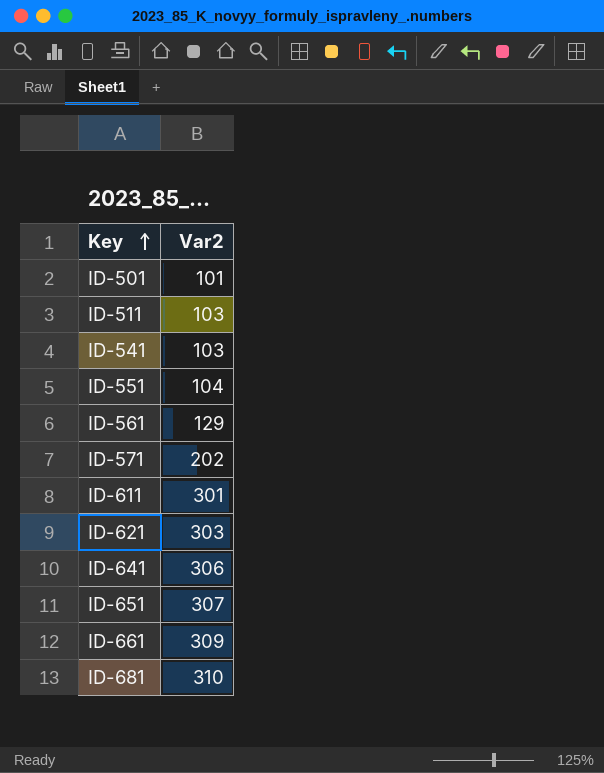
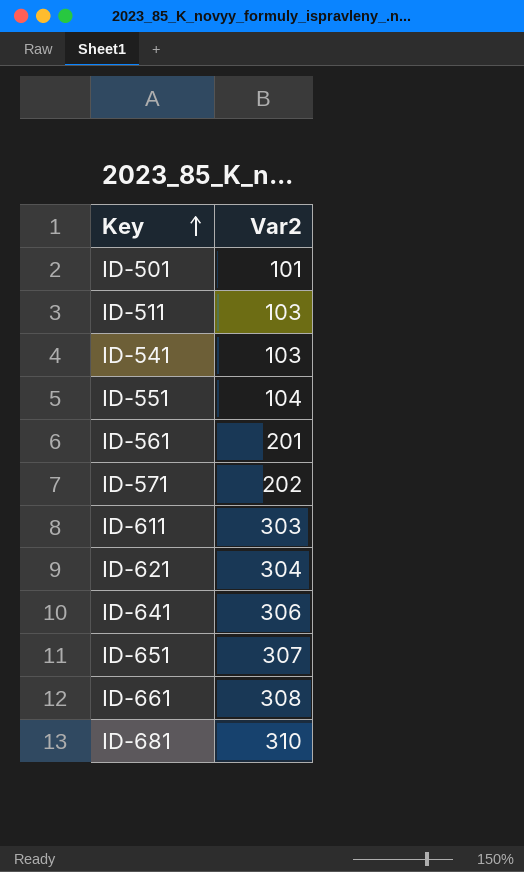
ID-561 | Var2: 129 -> 201
ID-611 | Var2: 301 -> 303
ID-621 | Var2: 303 -> 304
ID-661 | Var2: 309 -> 308

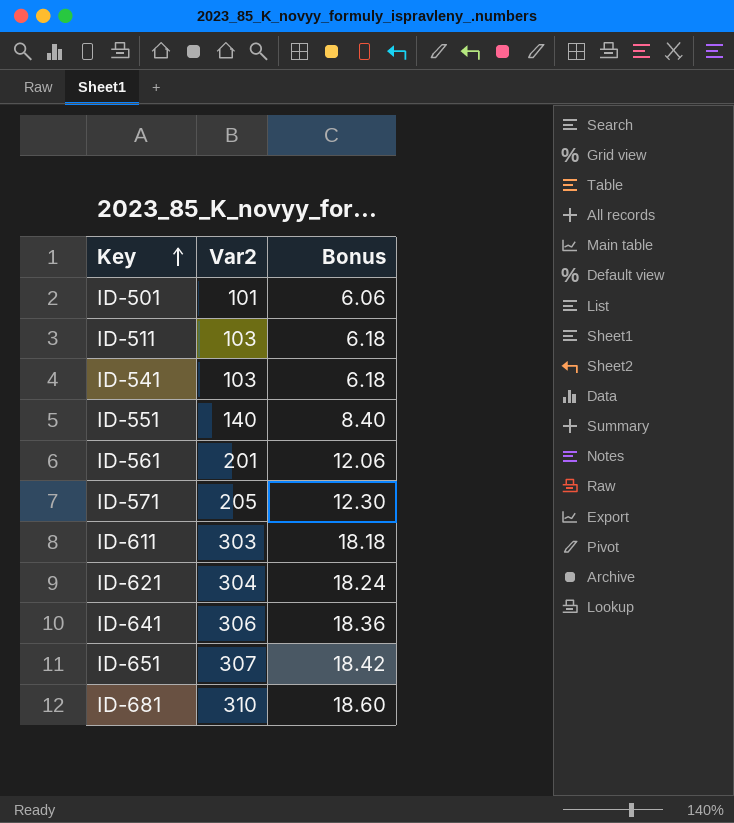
column Bonus | formula: none -> [Var2] * 0.06
row ID-661: 308 -> none
ID-551 | Var2: 104 -> 140
ID-571 | Var2: 202 -> 205

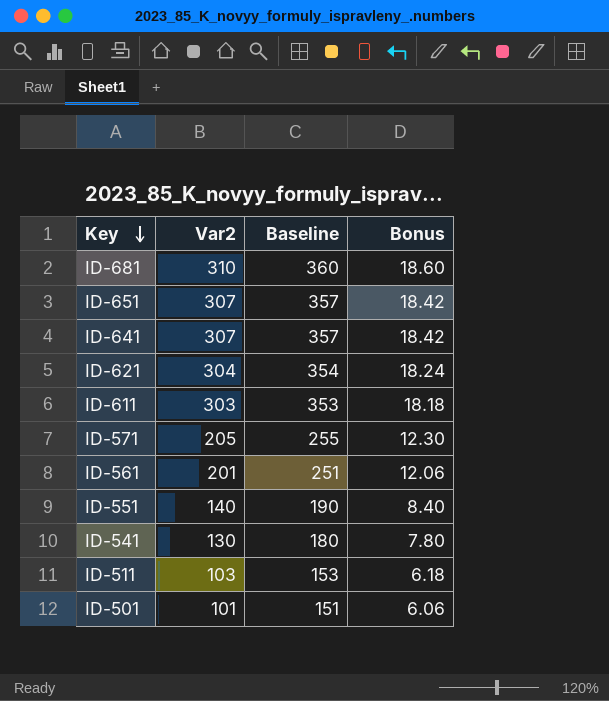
row order: Key ascending -> Key descending
column Baseline | formula: none -> [Var2] + 50
ID-641 | Var2: 306 -> 307
ID-641 | Bonus: 18.36 -> 18.42
ID-541 | Var2: 103 -> 130
ID-541 | Bonus: 6.18 -> 7.80

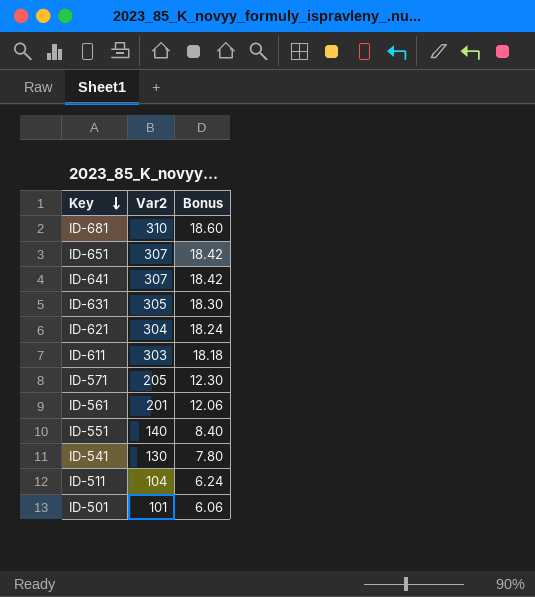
column Baseline | formula: [Var2] + 50 -> none
row ID-631: none -> 305 | 18.30
ID-511 | Var2: 103 -> 104
ID-511 | Bonus: 6.18 -> 6.24

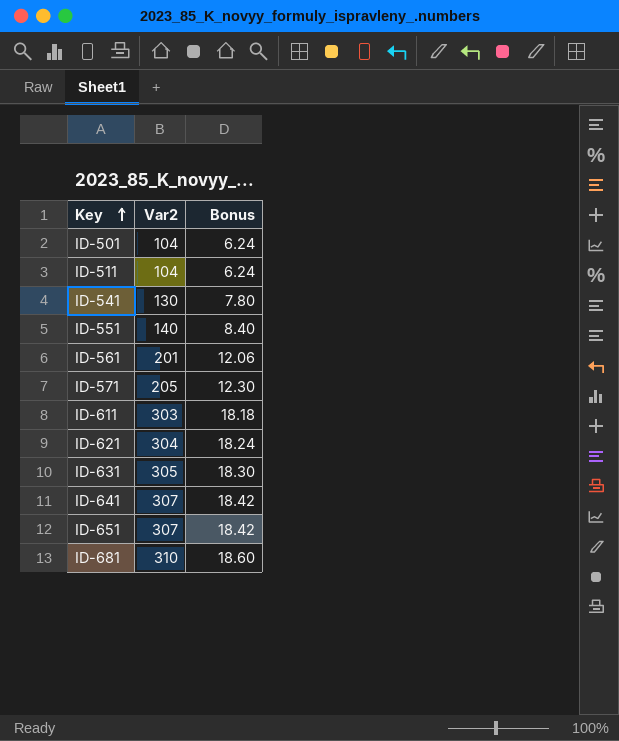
row order: Key descending -> Key ascending
ID-501 | Var2: 101 -> 104
ID-501 | Bonus: 6.06 -> 6.24

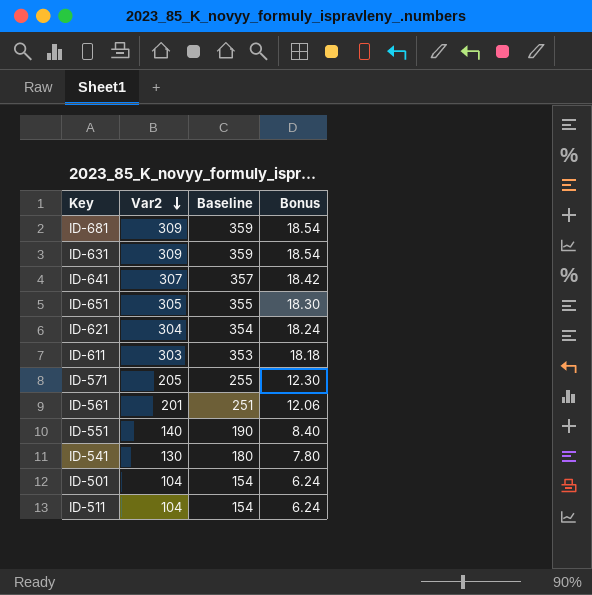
row order: Key ascending -> Var2 descending
column Baseline | formula: none -> [Var2] + 50
ID-681 | Var2: 310 -> 309
ID-681 | Bonus: 18.60 -> 18.54
ID-631 | Var2: 305 -> 309
ID-631 | Bonus: 18.30 -> 18.54
ID-651 | Var2: 307 -> 305
ID-651 | Bonus: 18.42 -> 18.30

